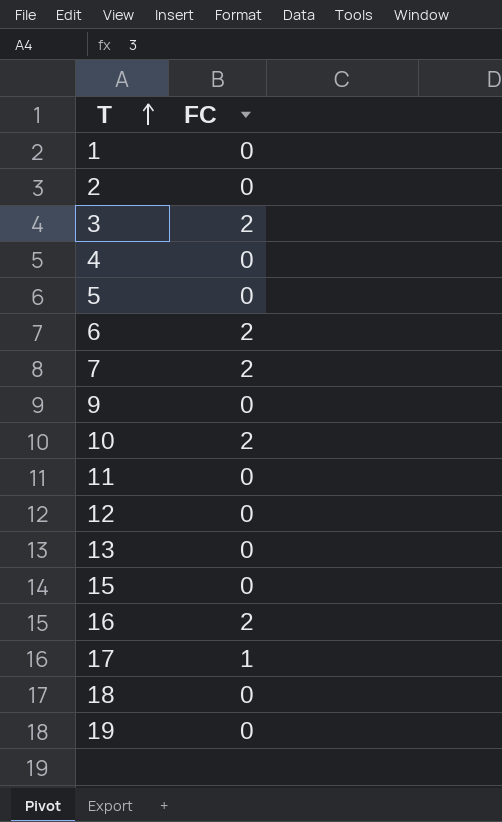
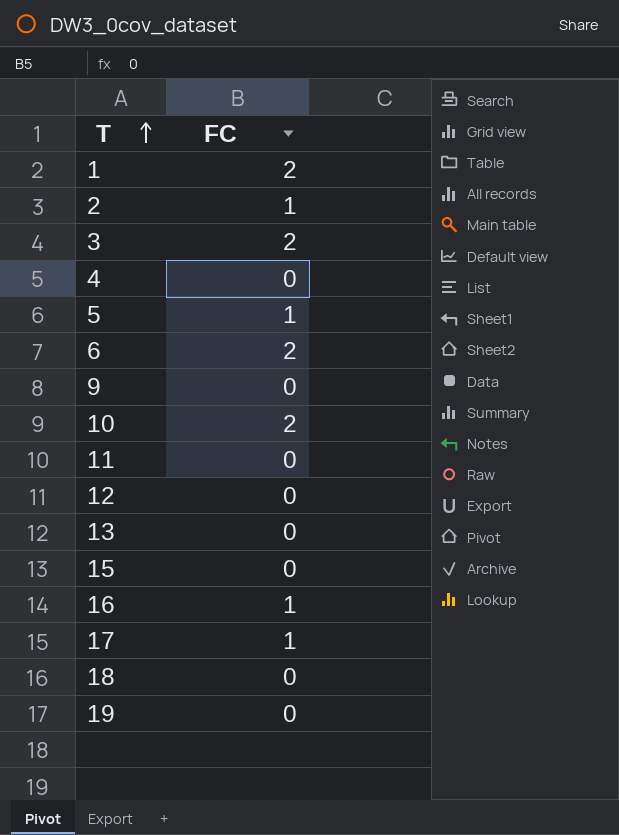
row 7: 2 -> none
1 | FC: 0 -> 2
2 | FC: 0 -> 1
5 | FC: 0 -> 1
16 | FC: 2 -> 1

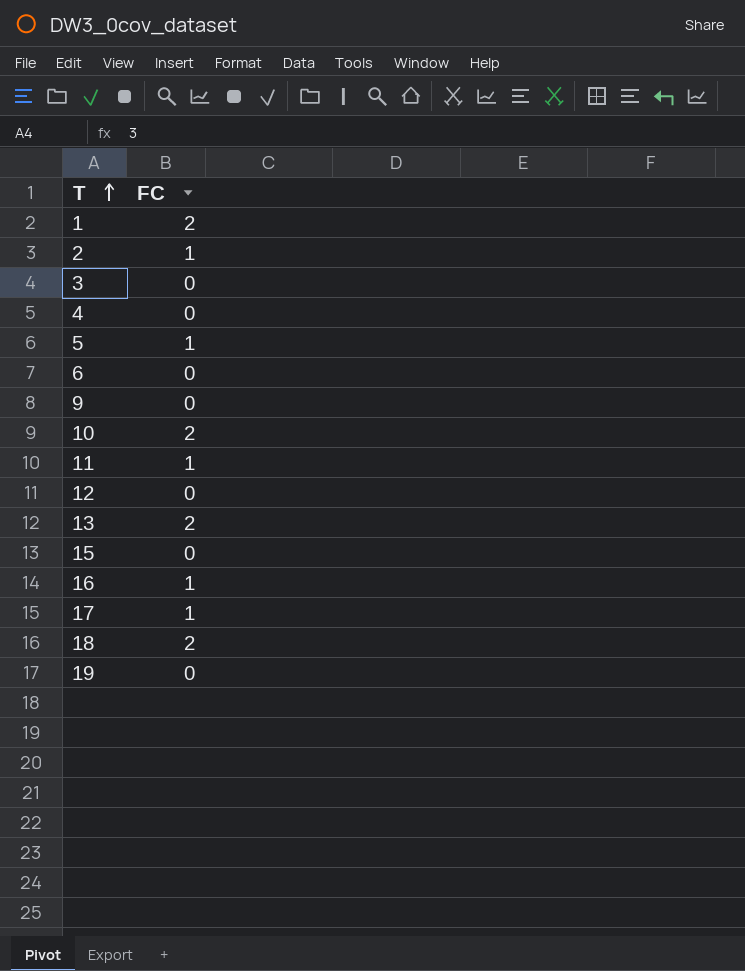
3 | FC: 2 -> 0
6 | FC: 2 -> 0
11 | FC: 0 -> 1
13 | FC: 0 -> 2
18 | FC: 0 -> 2

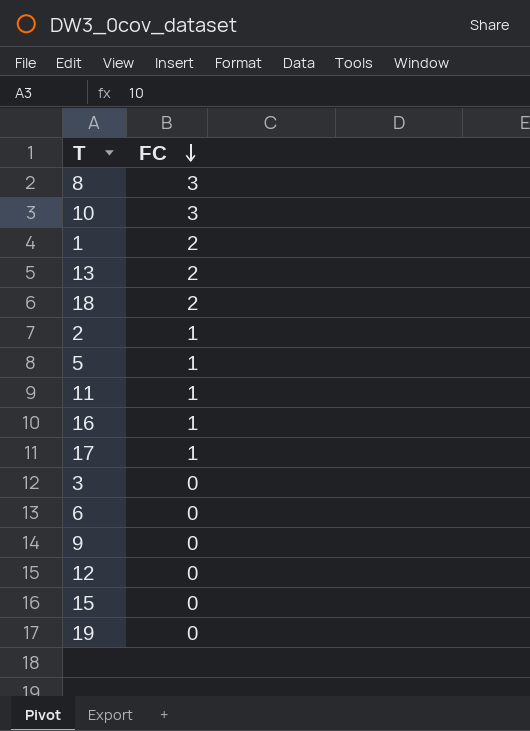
row order: T ascending -> FC descending
row 4: 0 -> none
row 8: none -> 3
10 | FC: 2 -> 3

